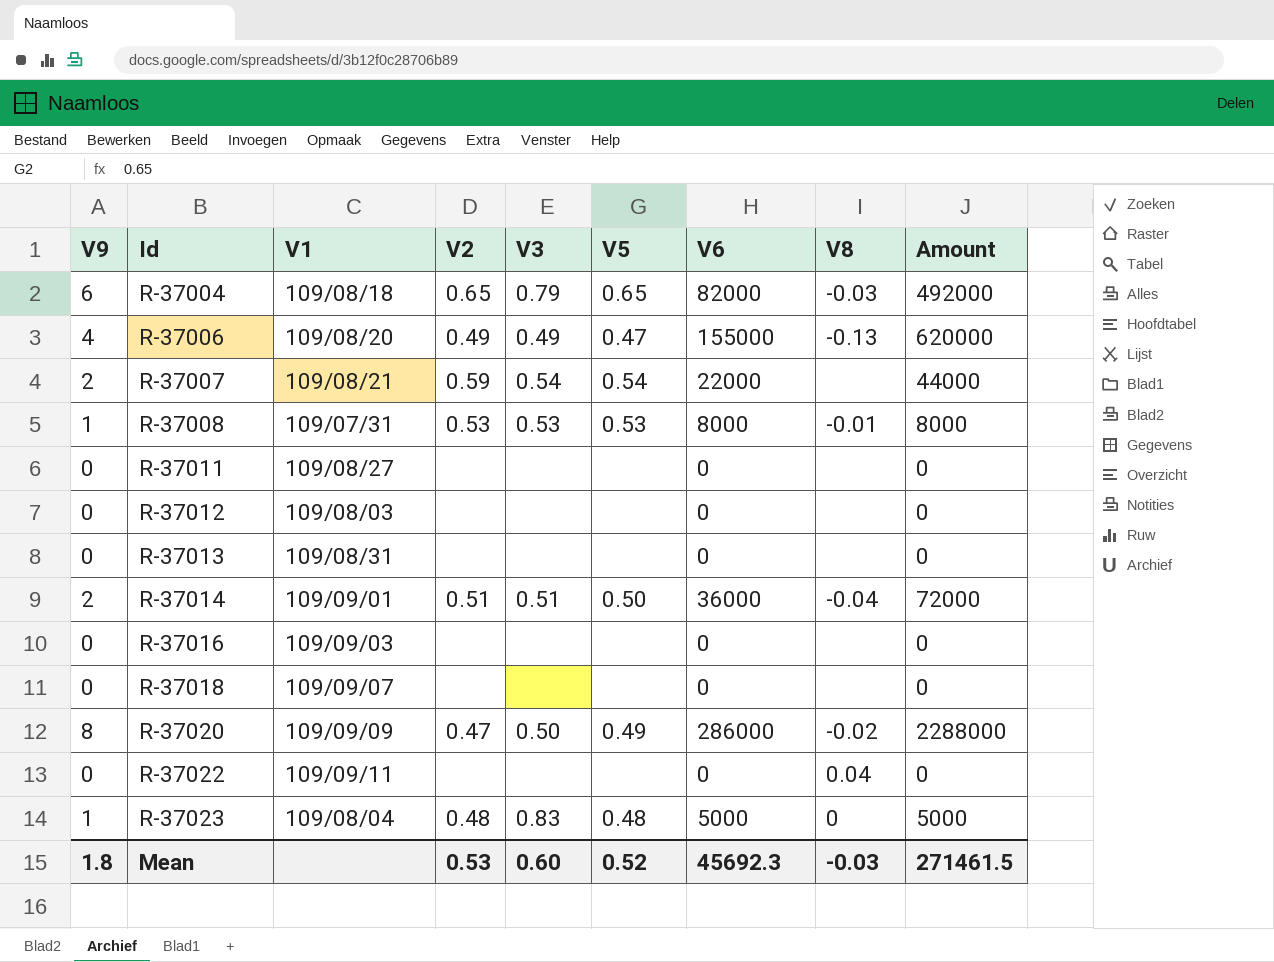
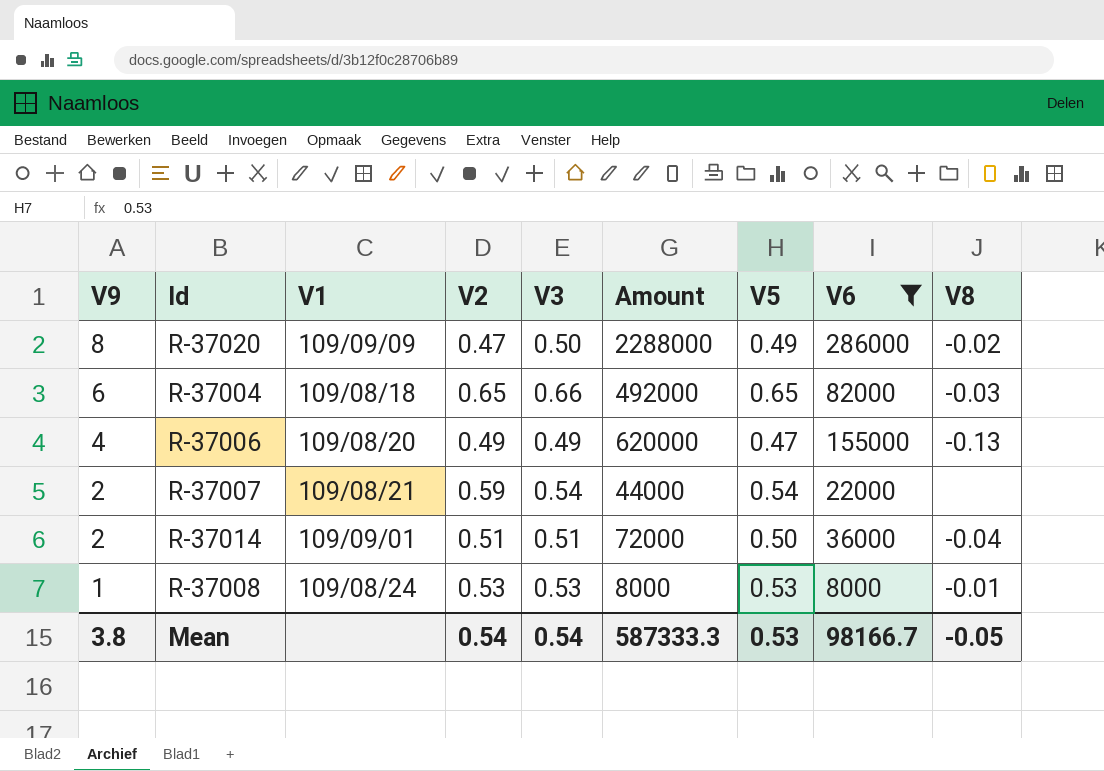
filter: none -> V6 >= 8000
row order: Id ascending -> V9 descending
column Amount | position: 9 -> 6
R-37004 | V3: 0.79 -> 0.66
R-37008 | V1: 109/07/31 -> 109/08/24
Mean | V9: 1.8 -> 3.8
Mean | V2: 0.53 -> 0.54
Mean | V3: 0.60 -> 0.54
Mean | Amount: 271461.5 -> 587333.3
Mean | V5: 0.52 -> 0.53
Mean | V6: 45692.3 -> 98166.7
Mean | V8: -0.03 -> -0.05

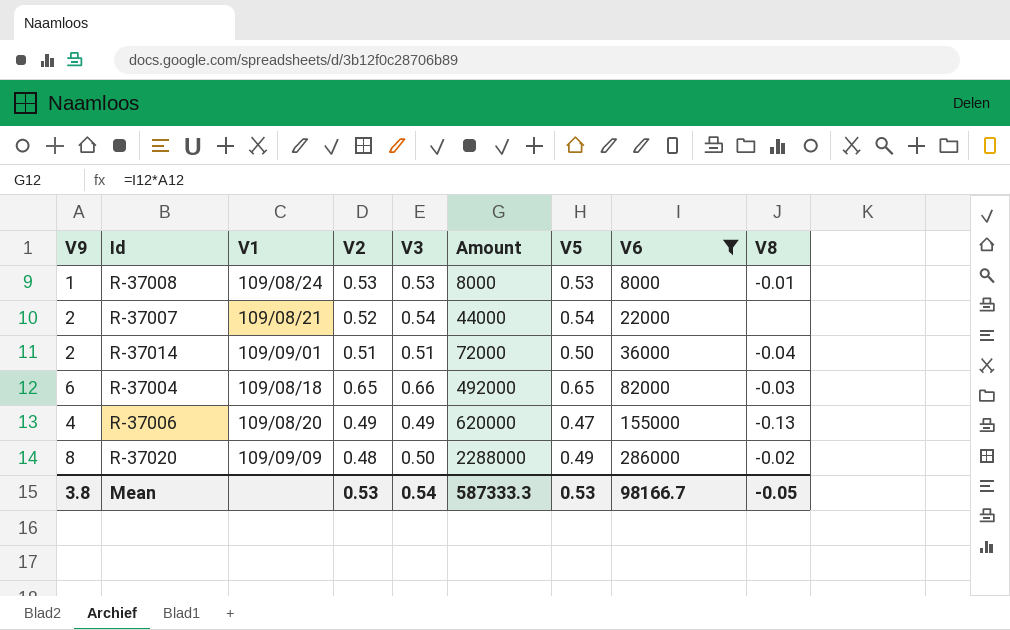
row order: V9 descending -> Amount ascending
R-37007 | V2: 0.59 -> 0.52
R-37020 | V2: 0.47 -> 0.48
Mean | V2: 0.54 -> 0.53

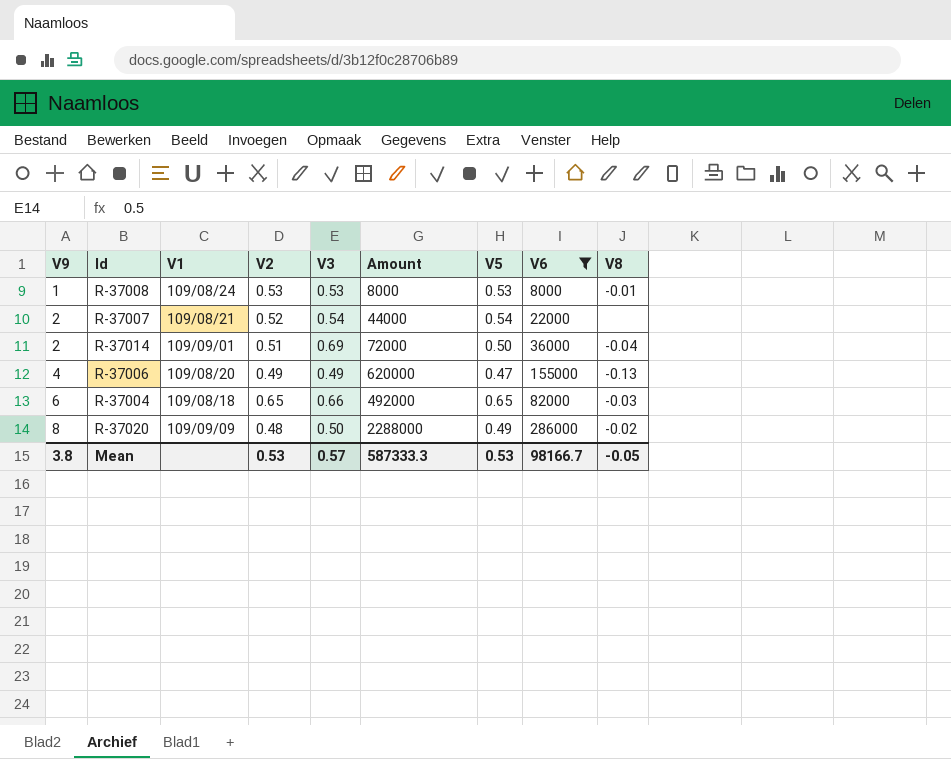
row order: Amount ascending -> V9 ascending
R-37014 | V3: 0.51 -> 0.69
Mean | V3: 0.54 -> 0.57

